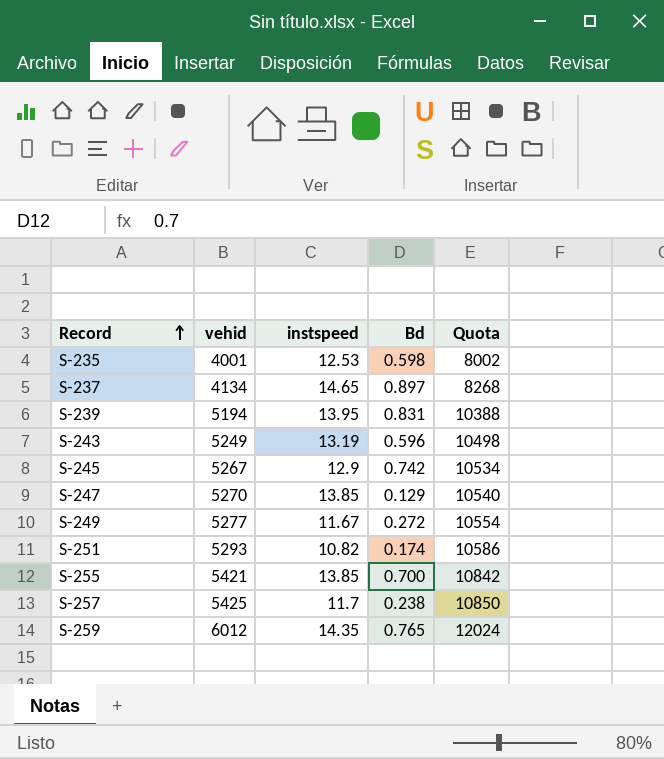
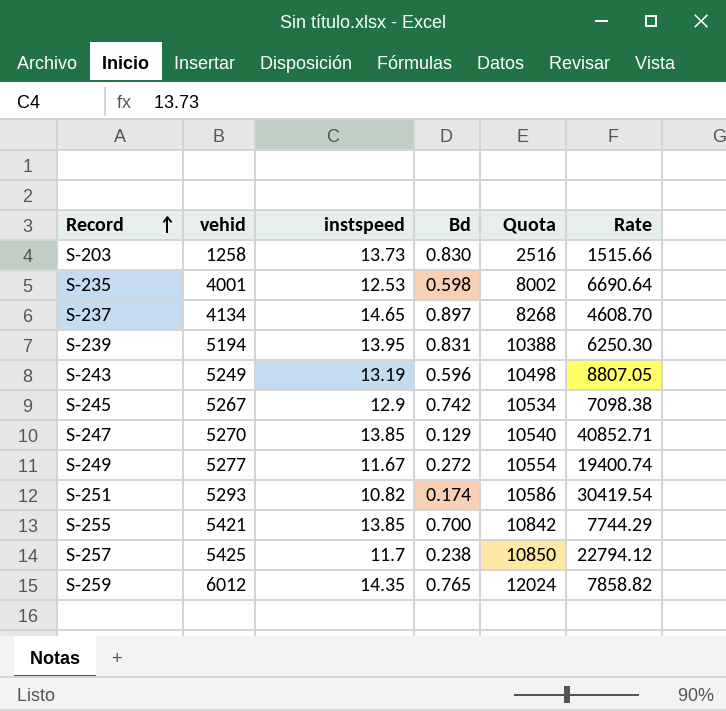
column Rate | formula: none -> [vehid] / [Bd]
row S-203: none -> 1258 | 13.73 | 0.830 | 2516 | 1515.66

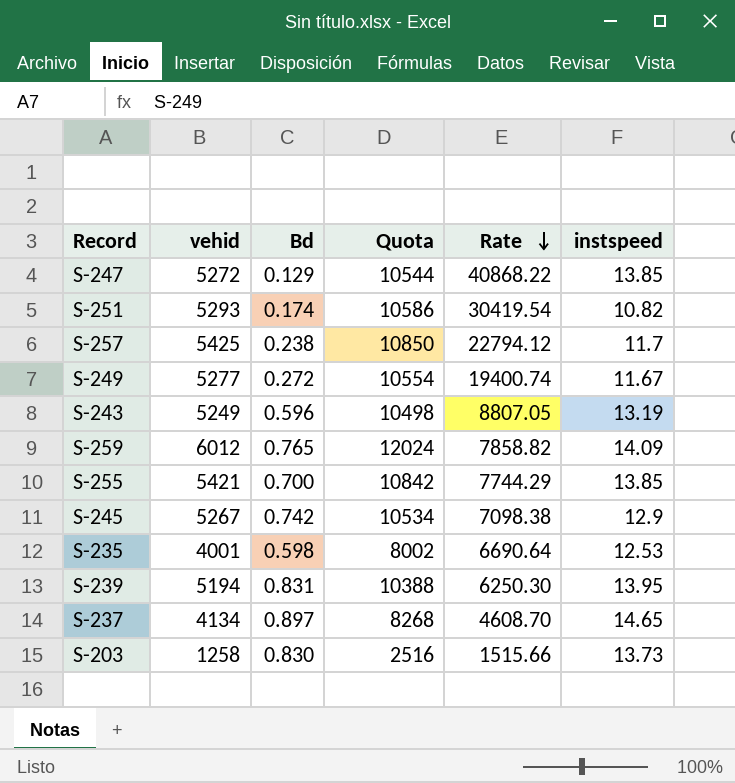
row order: Record ascending -> Rate descending
column instspeed | position: 3 -> 6
S-247 | vehid: 5270 -> 5272
S-247 | Quota: 10540 -> 10544
S-247 | Rate: 40852.71 -> 40868.22
S-259 | instspeed: 14.35 -> 14.09

